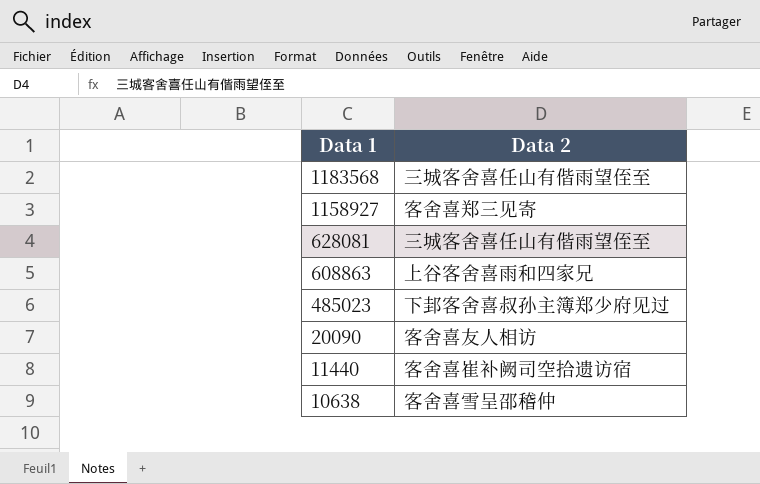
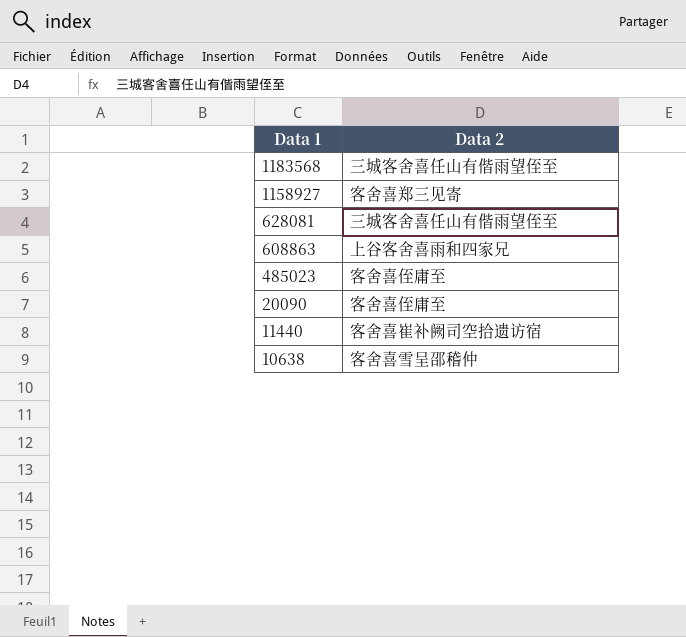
485023 | Data 2: 下邽客舍喜叔孙主簿郑少府见过 -> 客舍喜侄庸至
20090 | Data 2: 客舍喜友人相访 -> 客舍喜侄庸至

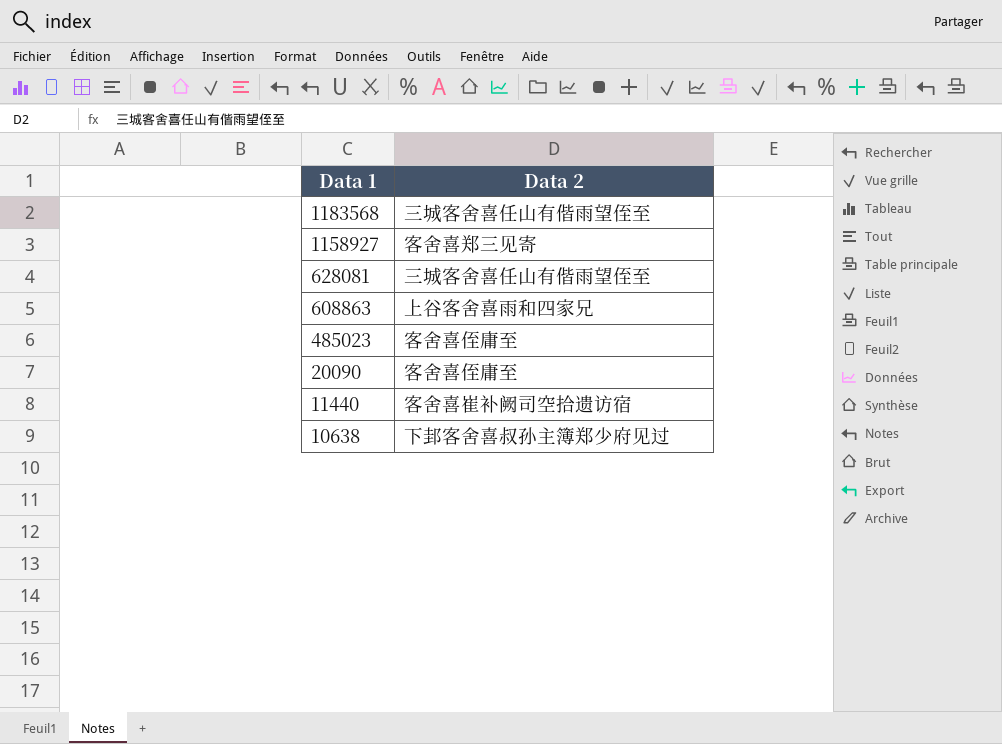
10638 | Data 2: 客舍喜雪呈邵稽仲 -> 下邽客舍喜叔孙主簿郑少府见过

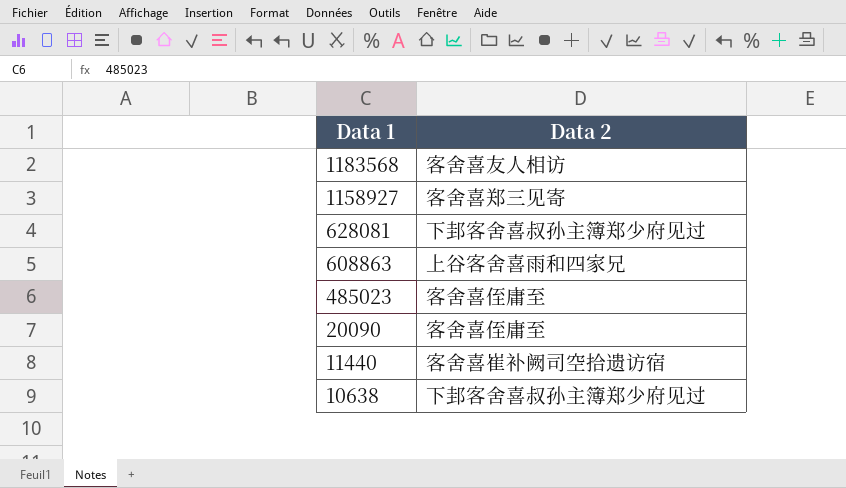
1183568 | Data 2: 三城客舍喜任山有偕雨望侄至 -> 客舍喜友人相访
628081 | Data 2: 三城客舍喜任山有偕雨望侄至 -> 下邽客舍喜叔孙主簿郑少府见过

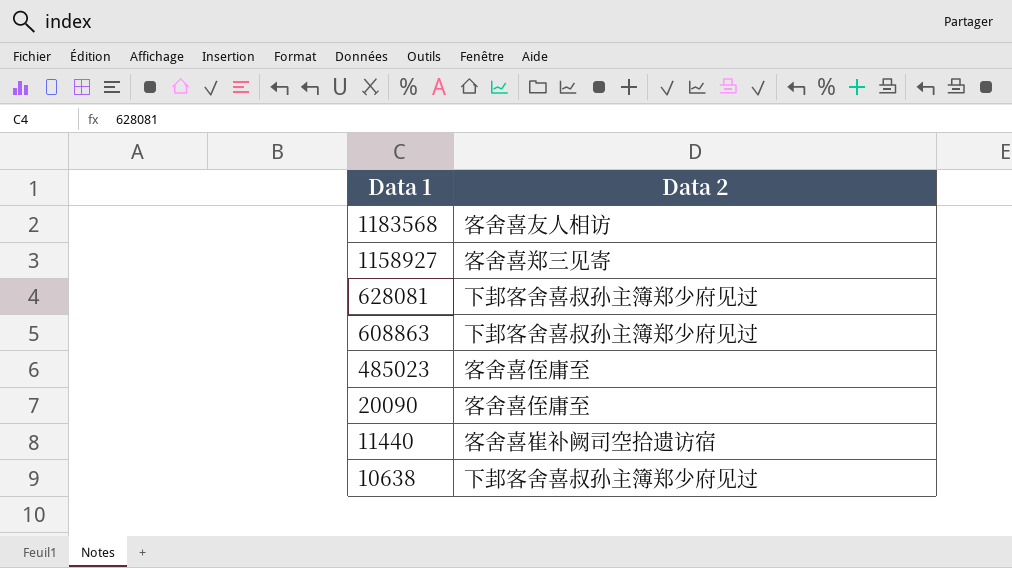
608863 | Data 2: 上谷客舍喜雨和四家兄 -> 下邽客舍喜叔孙主簿郑少府见过

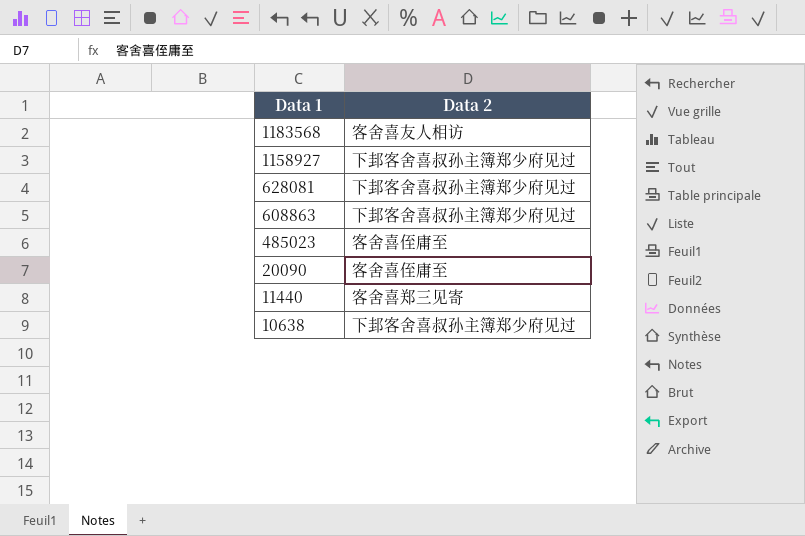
1158927 | Data 2: 客舍喜郑三见寄 -> 下邽客舍喜叔孙主簿郑少府见过
11440 | Data 2: 客舍喜崔补阙司空拾遗访宿 -> 客舍喜郑三见寄

